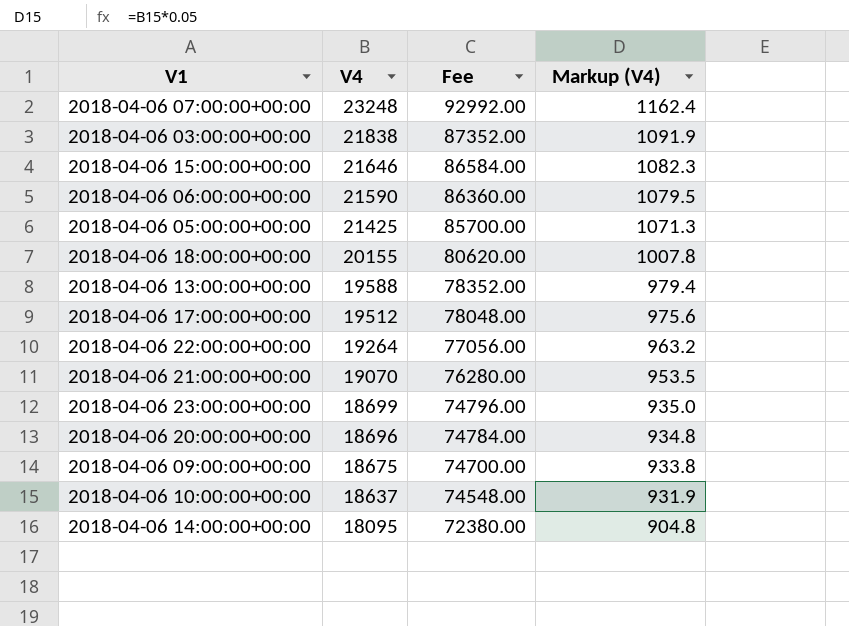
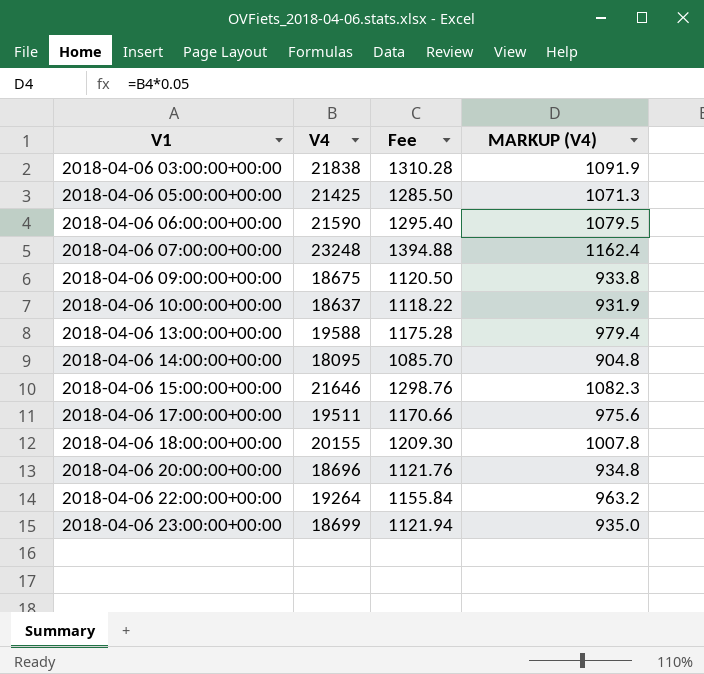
row order: V4 descending -> V1 ascending
column Fee | formula: [V4] * 4 -> [V4] * 0.06
column name: Markup (V4) -> MARKUP (V4)
row 2018-04-06 21:00:00+00:00: 19070 | 76280.00 | 953.5 -> none
2018-04-06 17:00:00+00:00 | V4: 19512 -> 19511

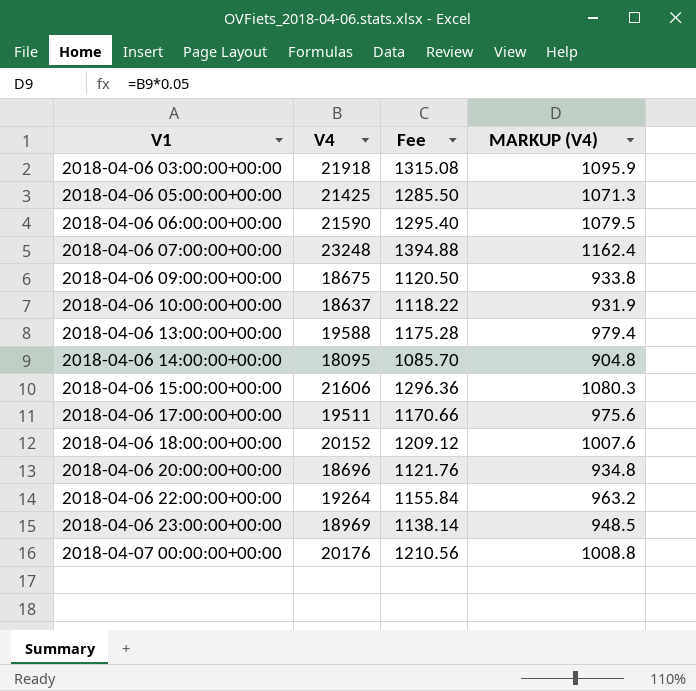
2018-04-06 03:00:00+00:00 | V4: 21838 -> 21918
2018-04-06 03:00:00+00:00 | Fee: 1310.28 -> 1315.08
2018-04-06 03:00:00+00:00 | MARKUP (V4): 1091.9 -> 1095.9
2018-04-06 15:00:00+00:00 | V4: 21646 -> 21606
2018-04-06 15:00:00+00:00 | Fee: 1298.76 -> 1296.36
2018-04-06 15:00:00+00:00 | MARKUP (V4): 1082.3 -> 1080.3
2018-04-06 18:00:00+00:00 | V4: 20155 -> 20152
2018-04-06 18:00:00+00:00 | Fee: 1209.30 -> 1209.12
2018-04-06 18:00:00+00:00 | MARKUP (V4): 1007.8 -> 1007.6
2018-04-06 23:00:00+00:00 | V4: 18699 -> 18969
2018-04-06 23:00:00+00:00 | Fee: 1121.94 -> 1138.14
2018-04-06 23:00:00+00:00 | MARKUP (V4): 935.0 -> 948.5
row 2018-04-07 00:00:00+00:00: none -> 20176 | 1210.56 | 1008.8

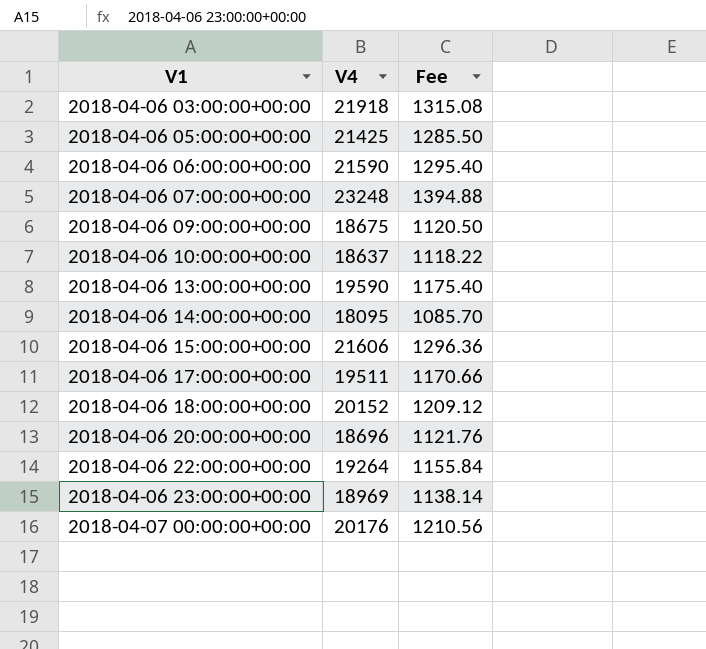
column MARKUP (V4) | formula: [V4] * 0.05 -> none
2018-04-06 13:00:00+00:00 | V4: 19588 -> 19590
2018-04-06 13:00:00+00:00 | Fee: 1175.28 -> 1175.40

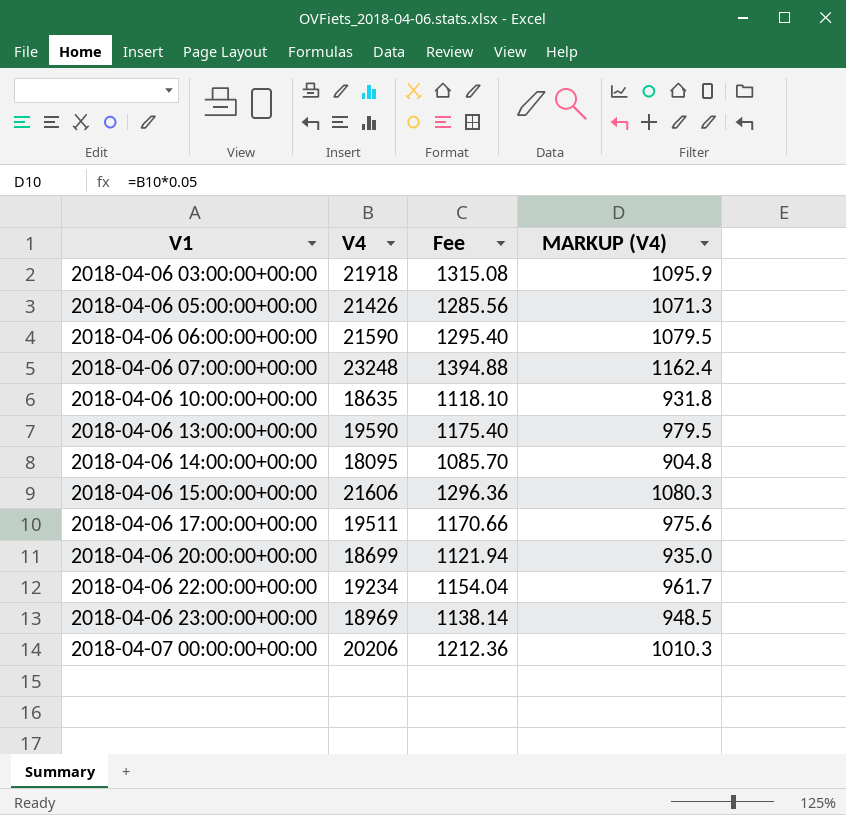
column MARKUP (V4) | formula: none -> [V4] * 0.05
row 2018-04-06 09:00:00+00:00: 18675 | 1120.50 -> none
row 2018-04-06 18:00:00+00:00: 20152 | 1209.12 -> none
2018-04-06 05:00:00+00:00 | V4: 21425 -> 21426
2018-04-06 05:00:00+00:00 | Fee: 1285.50 -> 1285.56
2018-04-06 10:00:00+00:00 | V4: 18637 -> 18635
2018-04-06 10:00:00+00:00 | Fee: 1118.22 -> 1118.10
2018-04-06 20:00:00+00:00 | V4: 18696 -> 18699
2018-04-06 20:00:00+00:00 | Fee: 1121.76 -> 1121.94
2018-04-06 22:00:00+00:00 | V4: 19264 -> 19234
2018-04-06 22:00:00+00:00 | Fee: 1155.84 -> 1154.04
2018-04-07 00:00:00+00:00 | V4: 20176 -> 20206
2018-04-07 00:00:00+00:00 | Fee: 1210.56 -> 1212.36

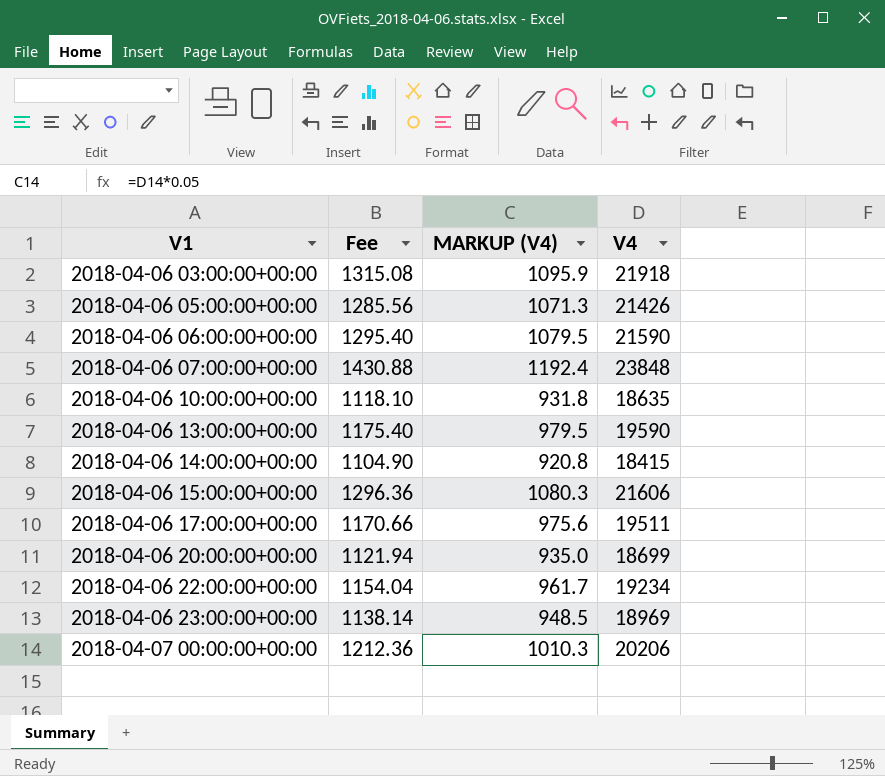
column V4 | position: 2 -> 4
2018-04-06 07:00:00+00:00 | Fee: 1394.88 -> 1430.88
2018-04-06 07:00:00+00:00 | MARKUP (V4): 1162.4 -> 1192.4
2018-04-06 07:00:00+00:00 | V4: 23248 -> 23848
2018-04-06 14:00:00+00:00 | Fee: 1085.70 -> 1104.90
2018-04-06 14:00:00+00:00 | MARKUP (V4): 904.8 -> 920.8
2018-04-06 14:00:00+00:00 | V4: 18095 -> 18415

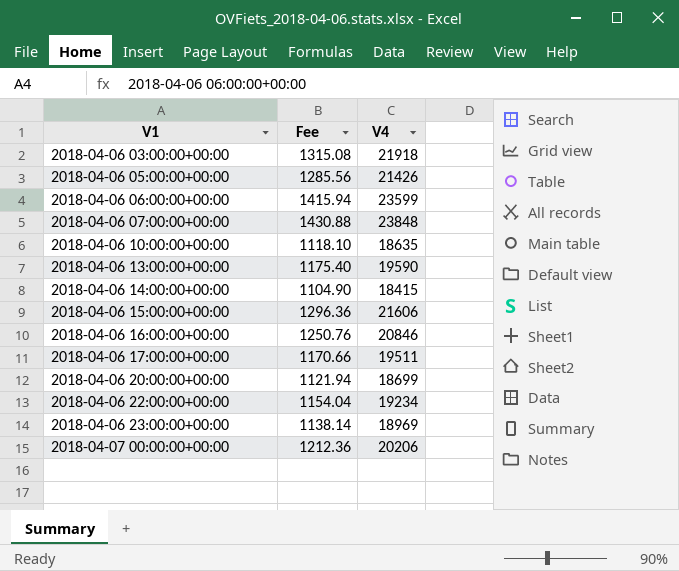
column MARKUP (V4) | formula: [V4] * 0.05 -> none
2018-04-06 06:00:00+00:00 | Fee: 1295.40 -> 1415.94
2018-04-06 06:00:00+00:00 | V4: 21590 -> 23599
row 2018-04-06 16:00:00+00:00: none -> 1250.76 | 20846

